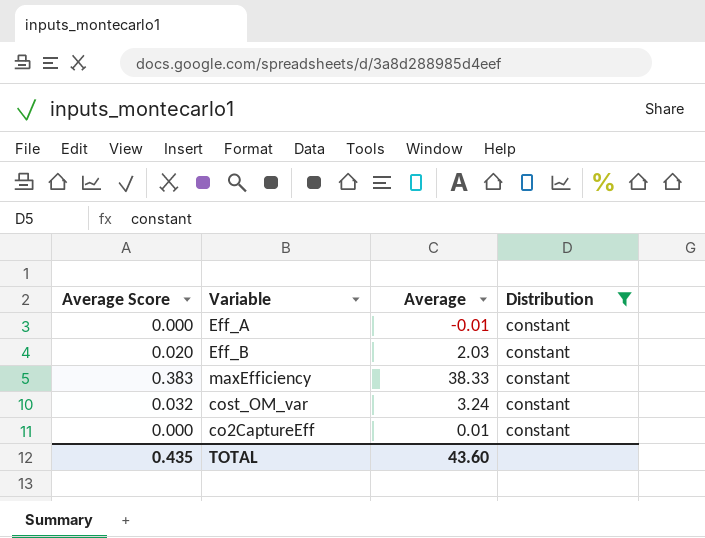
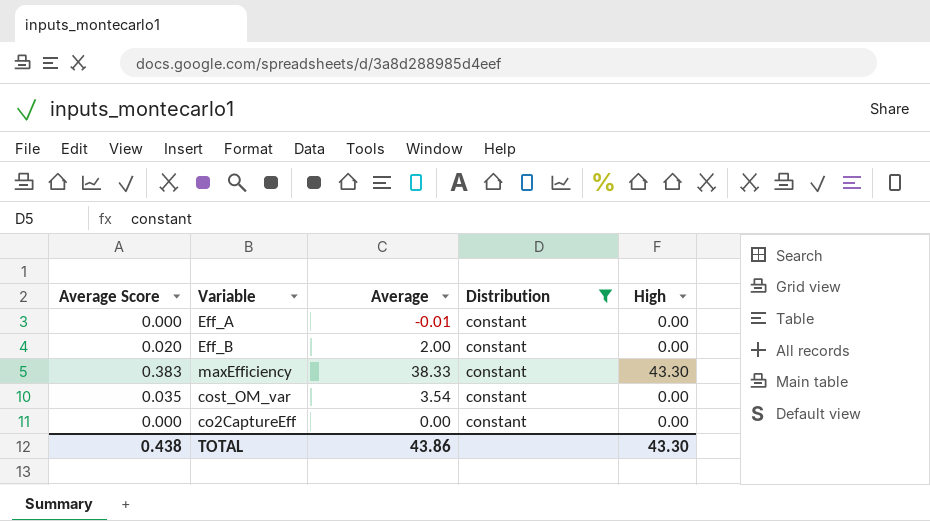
column High | position: none -> 5
Eff_B | Average: 2.03 -> 2.00
cost_OM_var | Average Score: 0.032 -> 0.035
cost_OM_var | Average: 3.24 -> 3.54
co2CaptureEff | Average: 0.01 -> 0.00
TOTAL | Average Score: 0.435 -> 0.438
TOTAL | Average: 43.60 -> 43.86

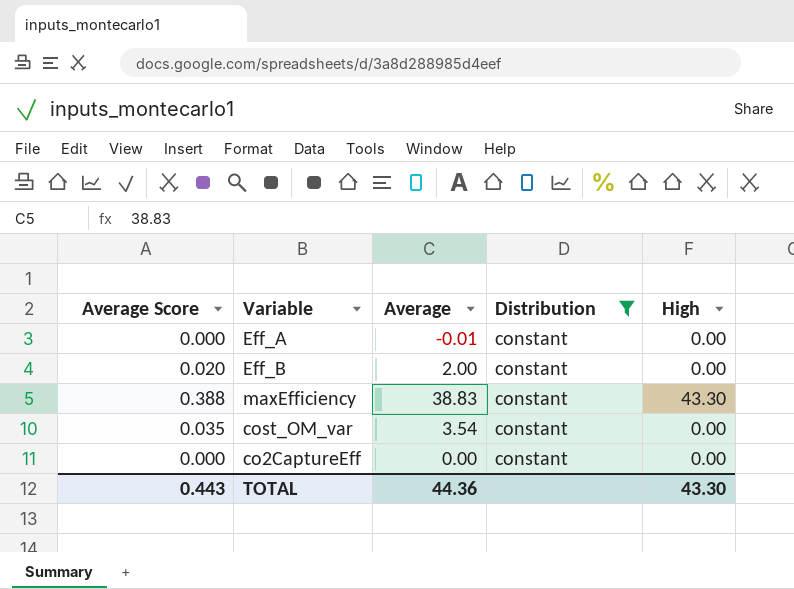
maxEfficiency | Average Score: 0.383 -> 0.388
maxEfficiency | Average: 38.33 -> 38.83
TOTAL | Average Score: 0.438 -> 0.443
TOTAL | Average: 43.86 -> 44.36

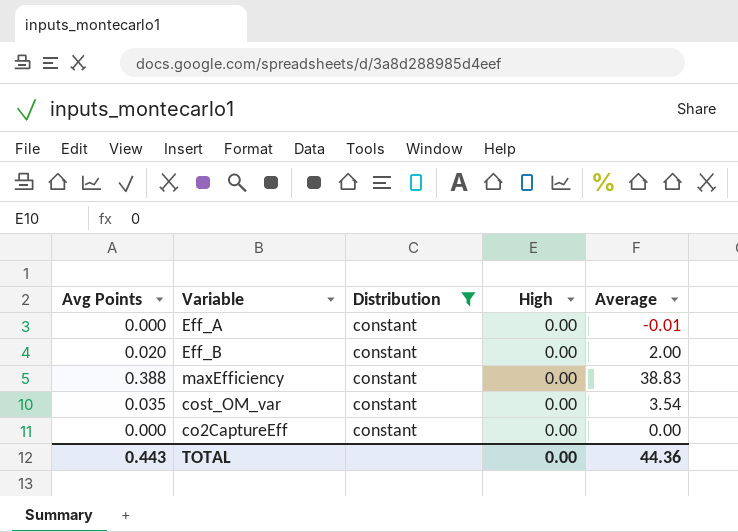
column name: Average Score -> Avg Points
column Average | position: 3 -> 5
maxEfficiency | High: 43.30 -> 0.00
TOTAL | High: 43.30 -> 0.00

